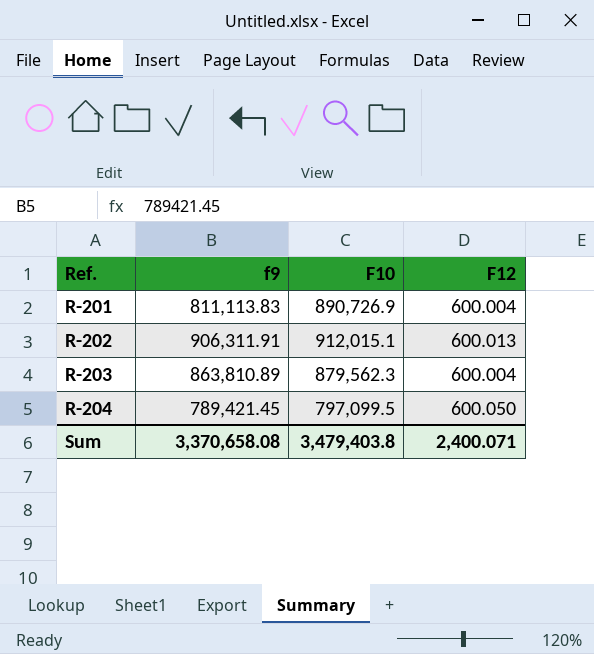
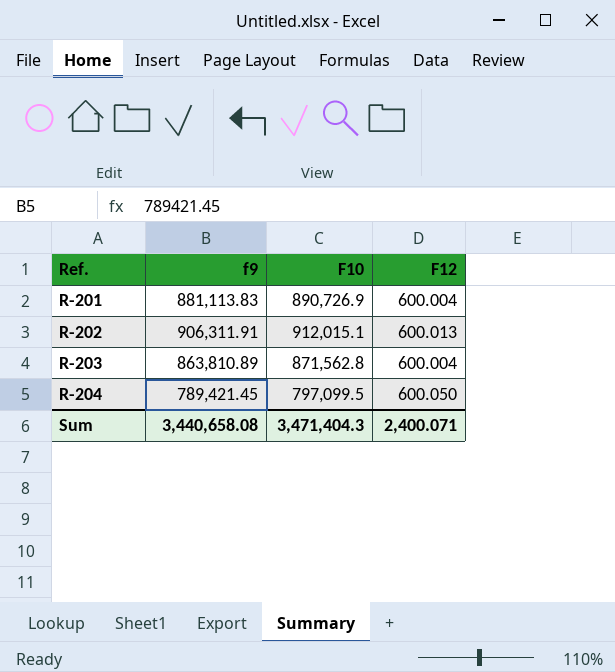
R-201 | f9: 811,113.83 -> 881,113.83
R-203 | F10: 879,562.3 -> 871,562.8
Sum | f9: 3,370,658.08 -> 3,440,658.08
Sum | F10: 3,479,403.8 -> 3,471,404.3

